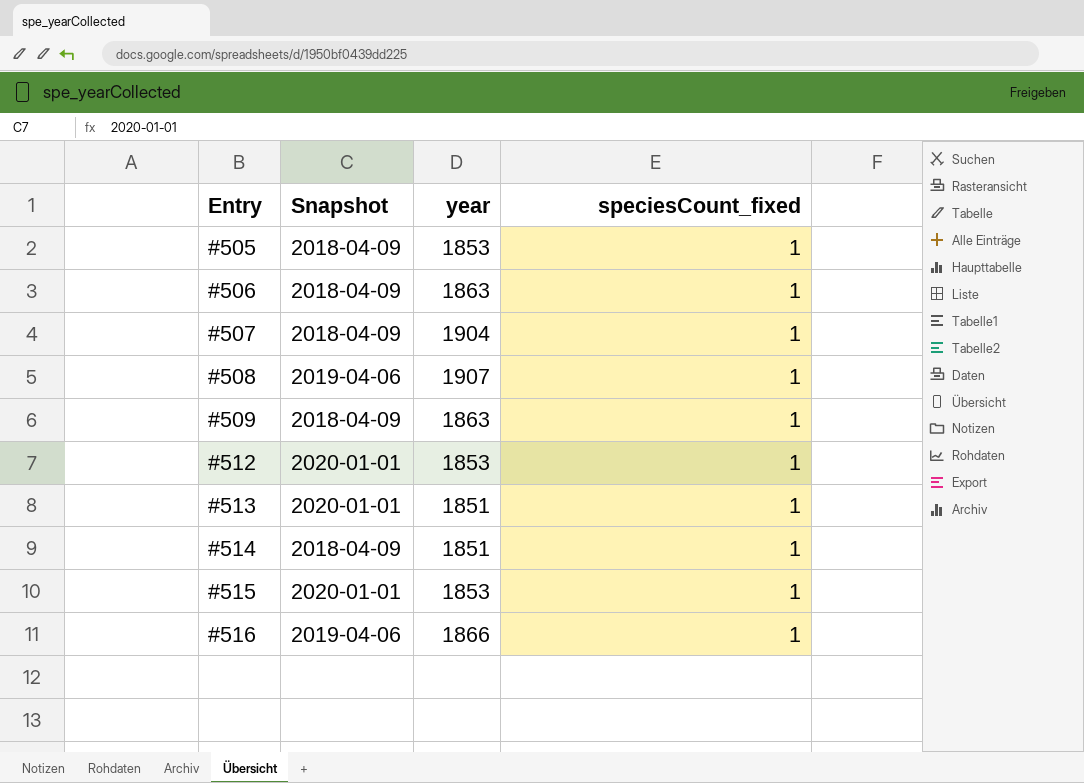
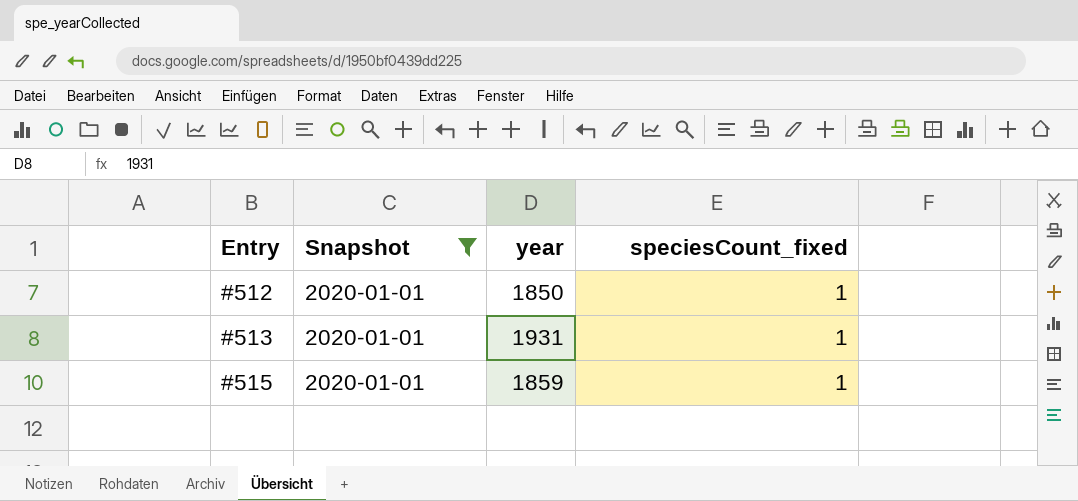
filter: none -> Snapshot = 2020-01-01
#512 | year: 1853 -> 1850
#513 | year: 1851 -> 1931
#515 | year: 1853 -> 1859

